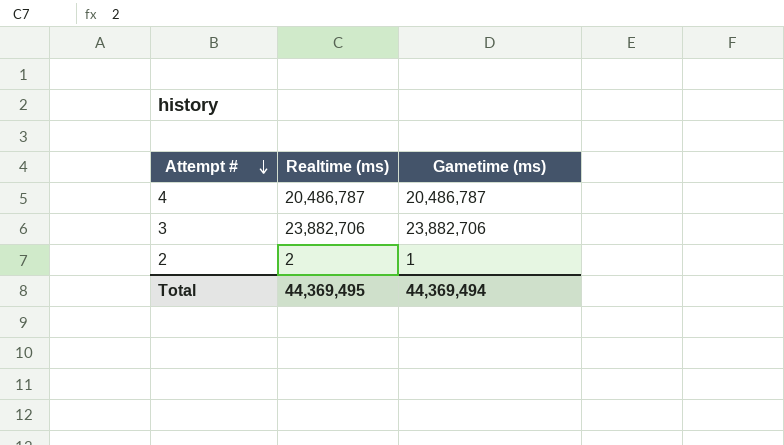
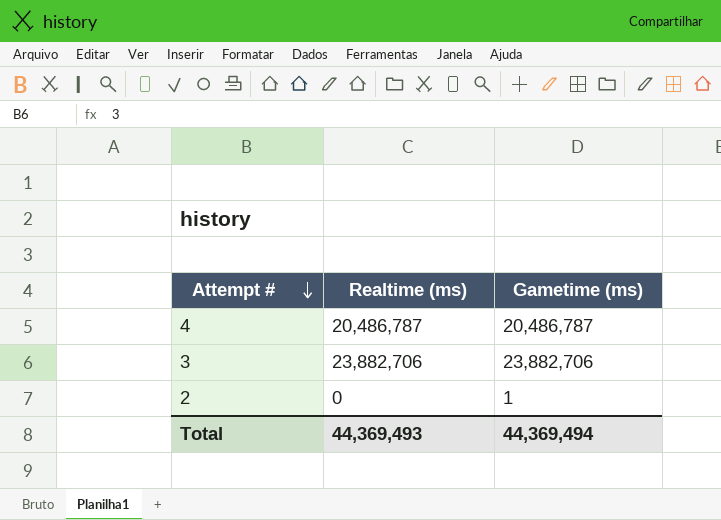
2 | Realtime (ms): 2 -> 0
Total | Realtime (ms): 44,369,495 -> 44,369,493

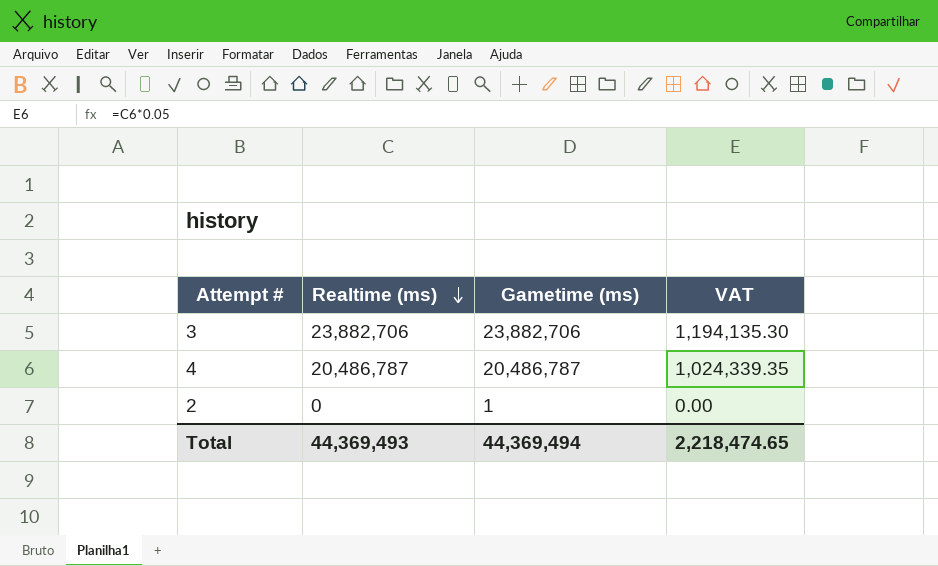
row order: Attempt # descending -> Realtime (ms) descending
column VAT | formula: none -> [Realtime (ms)] * 0.05

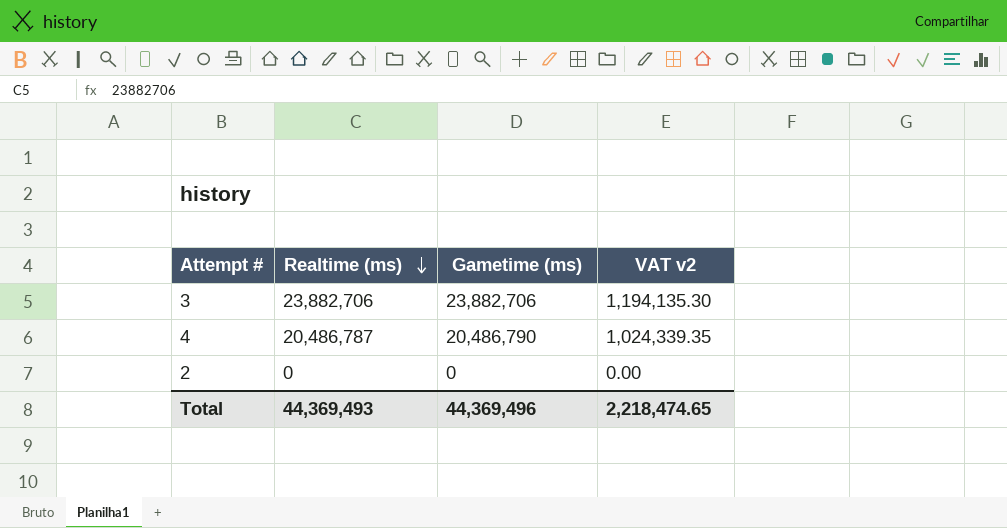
column name: VAT -> VAT v2
4 | Gametime (ms): 20,486,787 -> 20,486,790
2 | Gametime (ms): 1 -> 0
Total | Gametime (ms): 44,369,494 -> 44,369,496

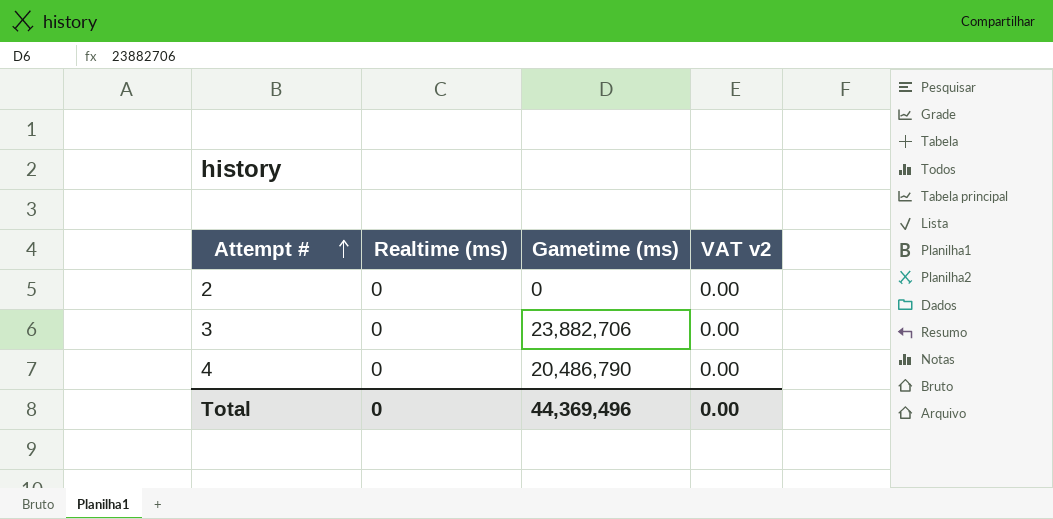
row order: Realtime (ms) descending -> Attempt # ascending
3 | Realtime (ms): 23,882,706 -> 0
3 | VAT v2: 1,194,135.30 -> 0.00
4 | Realtime (ms): 20,486,787 -> 0
4 | VAT v2: 1,024,339.35 -> 0.00
Total | Realtime (ms): 44,369,493 -> 0
Total | VAT v2: 2,218,474.65 -> 0.00

